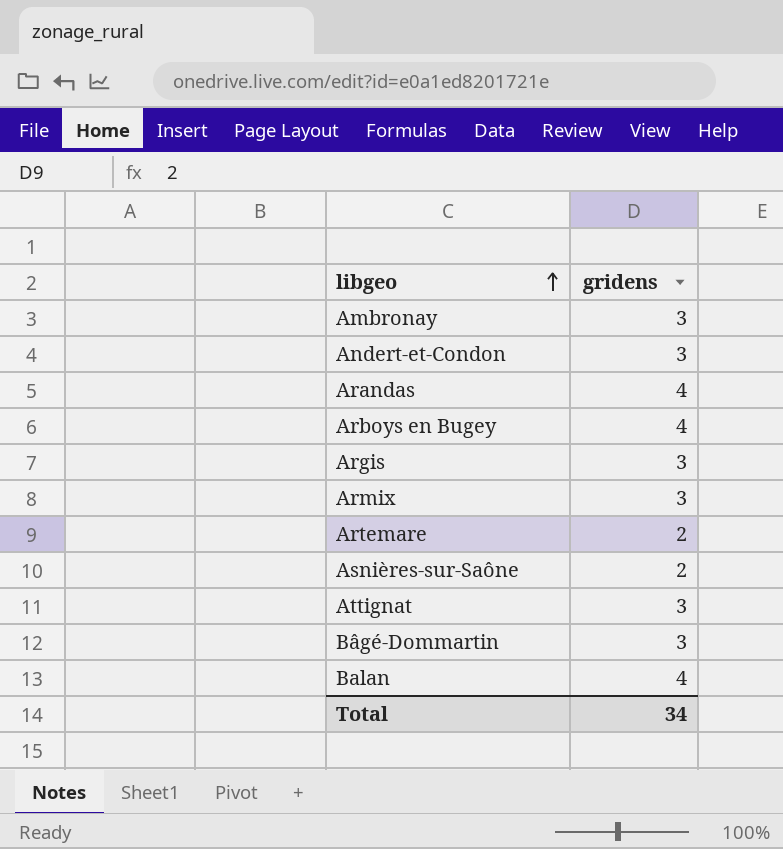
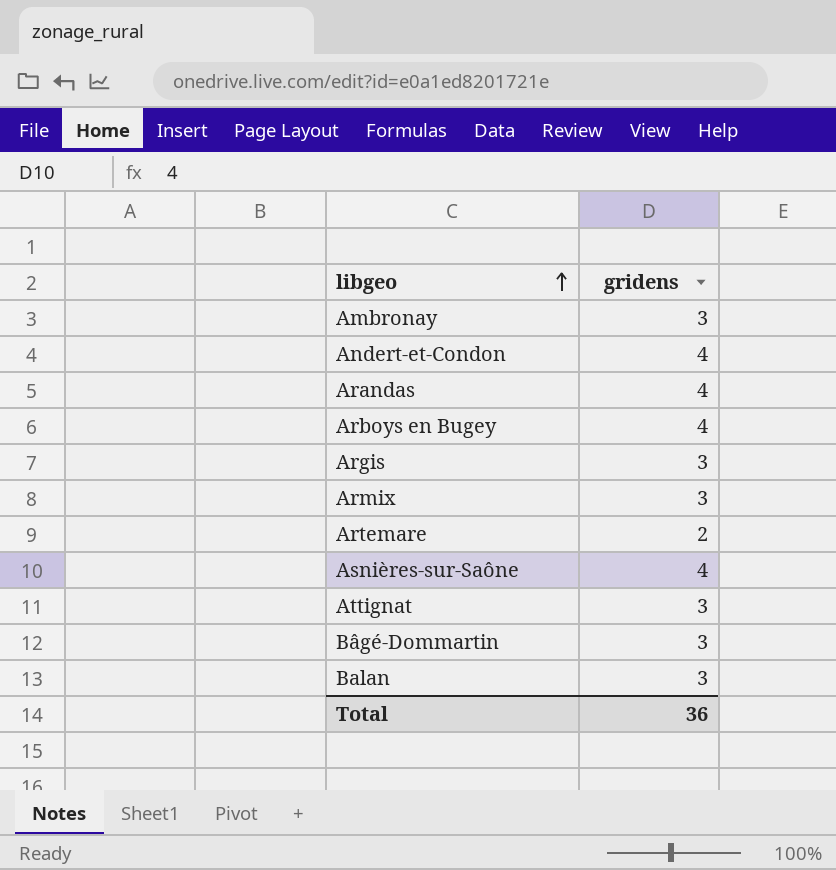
Andert-et-Condon | gridens: 3 -> 4
Asnières-sur-Saône | gridens: 2 -> 4
Balan | gridens: 4 -> 3
Total | gridens: 34 -> 36

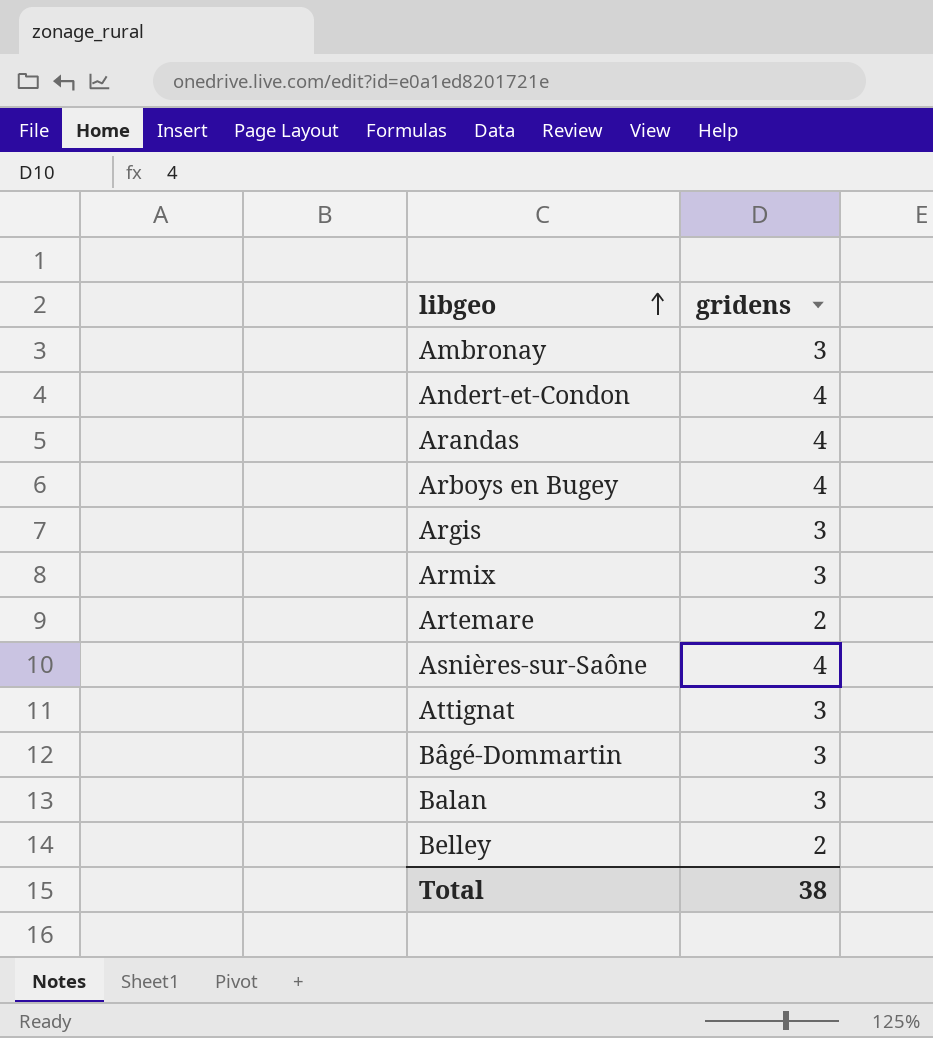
row Belley: none -> 2
Total | gridens: 36 -> 38

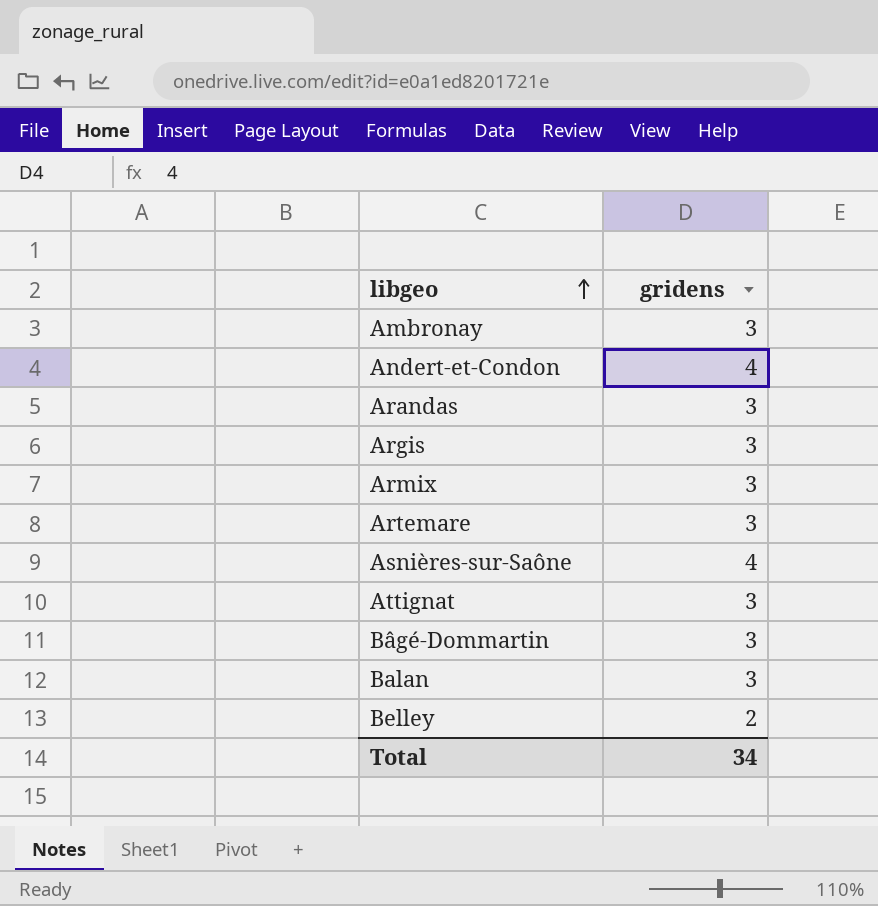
row Arboys en Bugey: 4 -> none
Arandas | gridens: 4 -> 3
Artemare | gridens: 2 -> 3
Total | gridens: 38 -> 34

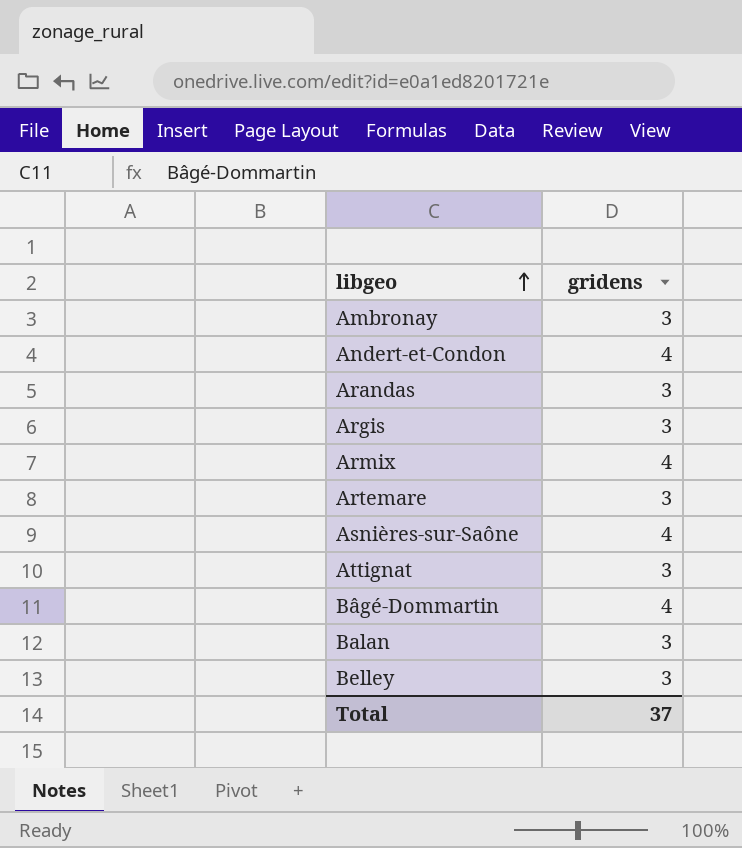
Armix | gridens: 3 -> 4
Bâgé-Dommartin | gridens: 3 -> 4
Belley | gridens: 2 -> 3
Total | gridens: 34 -> 37

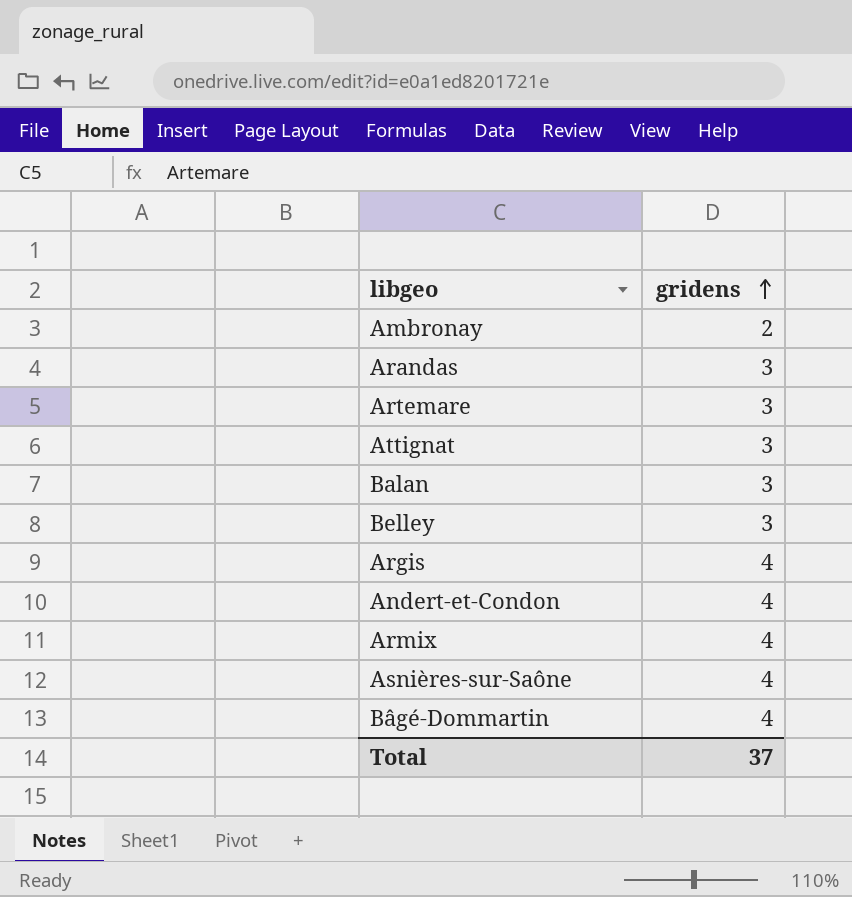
row order: libgeo ascending -> gridens ascending
Ambronay | gridens: 3 -> 2
Argis | gridens: 3 -> 4

